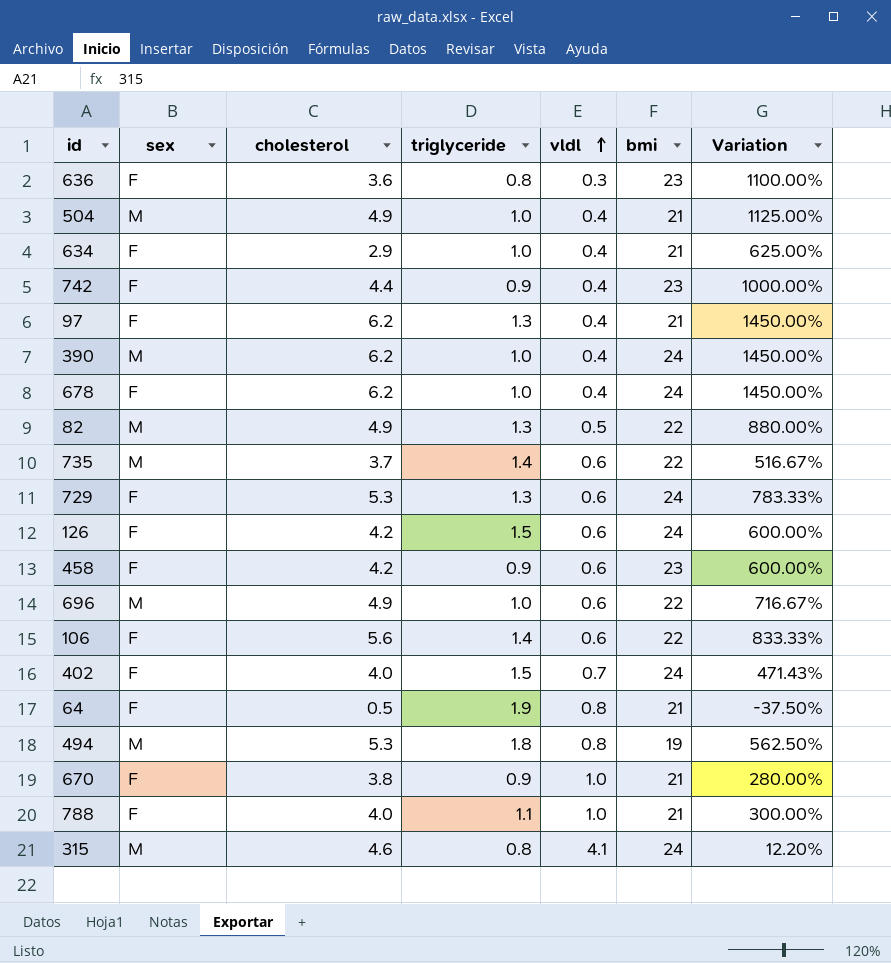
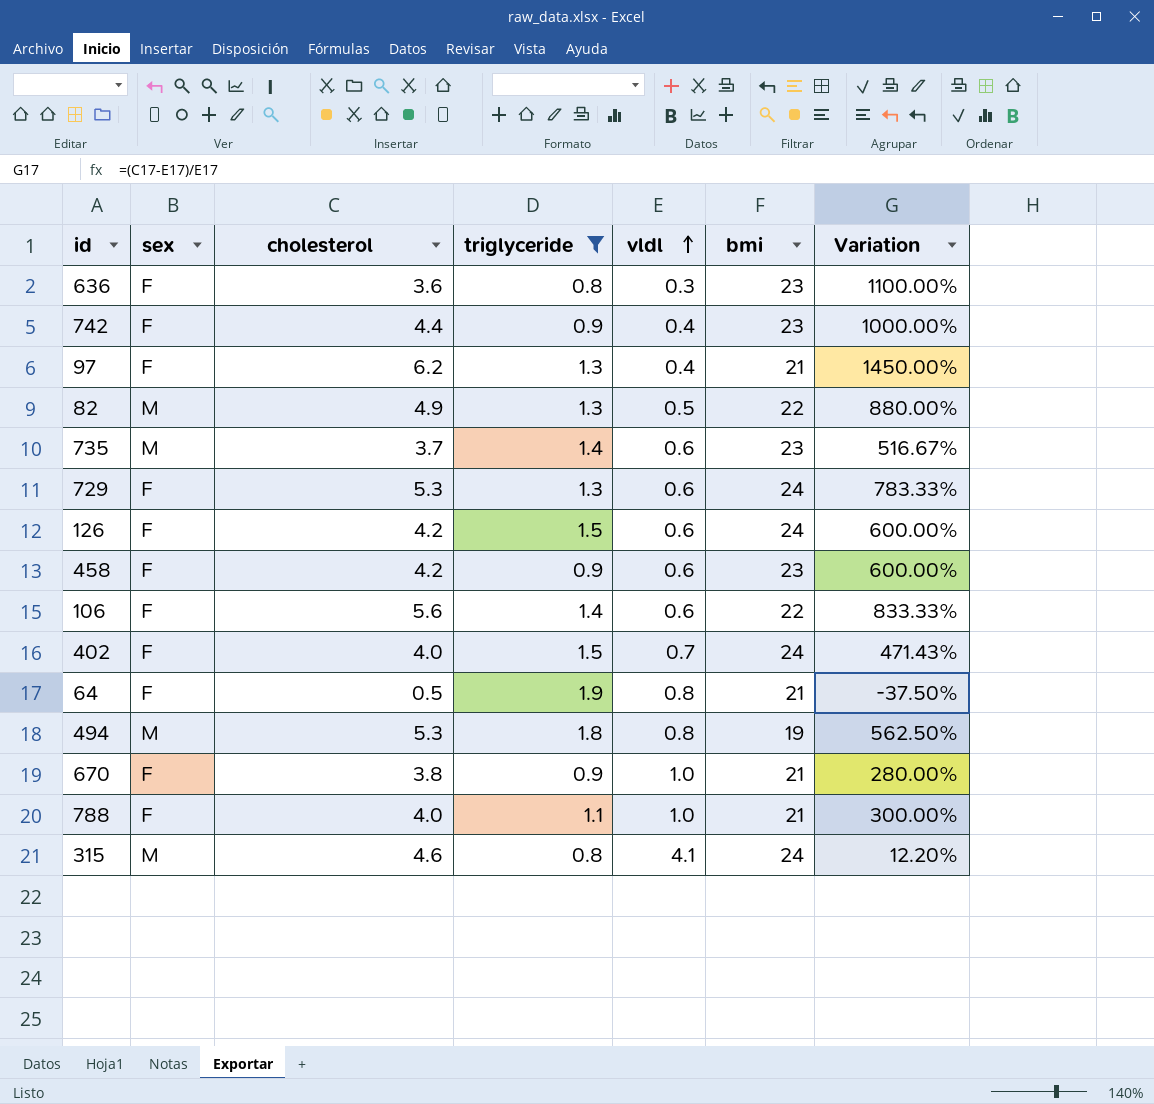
filter: none -> triglyceride != 1.0
735 | bmi: 22 -> 23

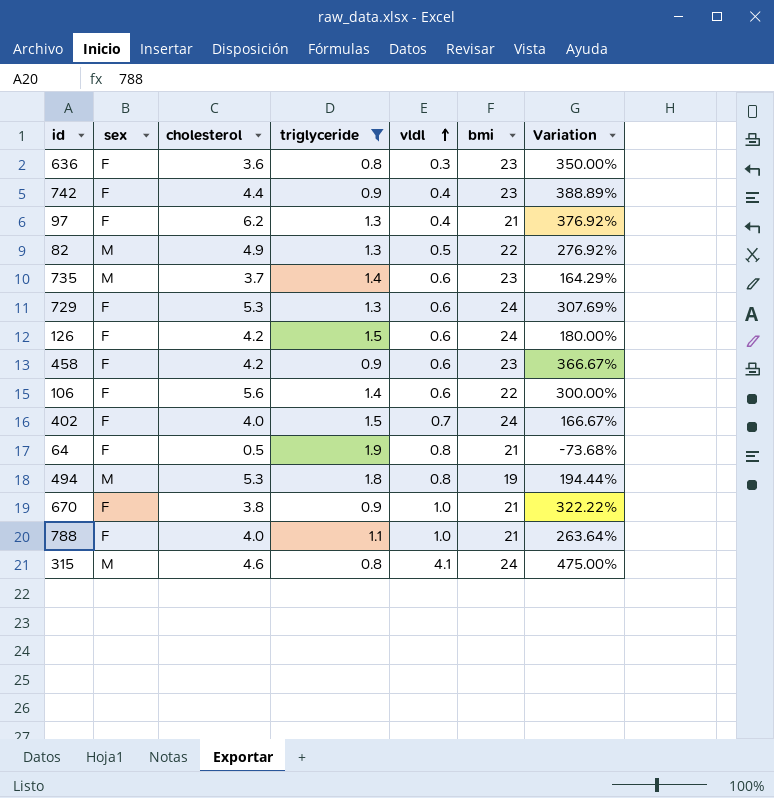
column Variation | formula: ([cholesterol] - [vldl]) / [vldl] -> ([cholesterol] - [triglyceride]) / [triglyceride]

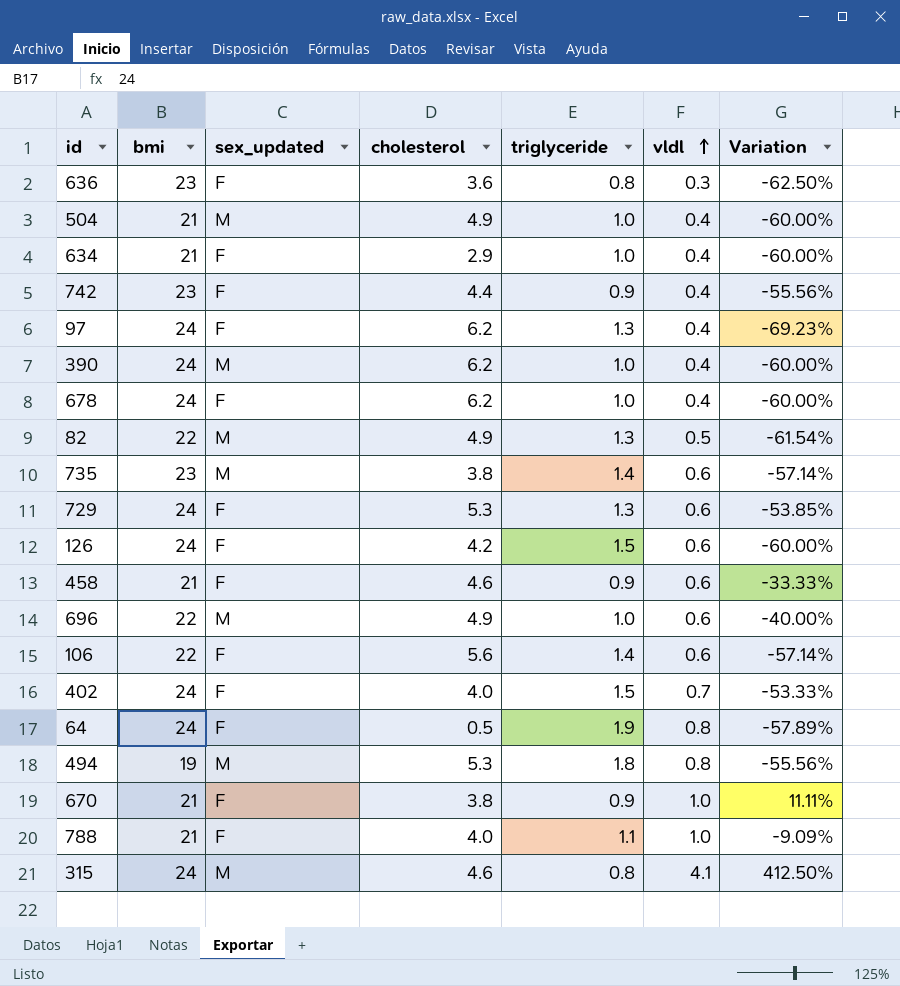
filter: triglyceride != 1.0 -> none
column bmi | position: 6 -> 2
column name: sex -> sex_updated
column Variation | formula: ([cholesterol] - [triglyceride]) / [triglyceride] -> ([vldl] - [triglyceride]) / [triglyceride]
97 | bmi: 21 -> 24
735 | cholesterol: 3.7 -> 3.8
458 | bmi: 23 -> 21
458 | cholesterol: 4.2 -> 4.6
64 | bmi: 21 -> 24

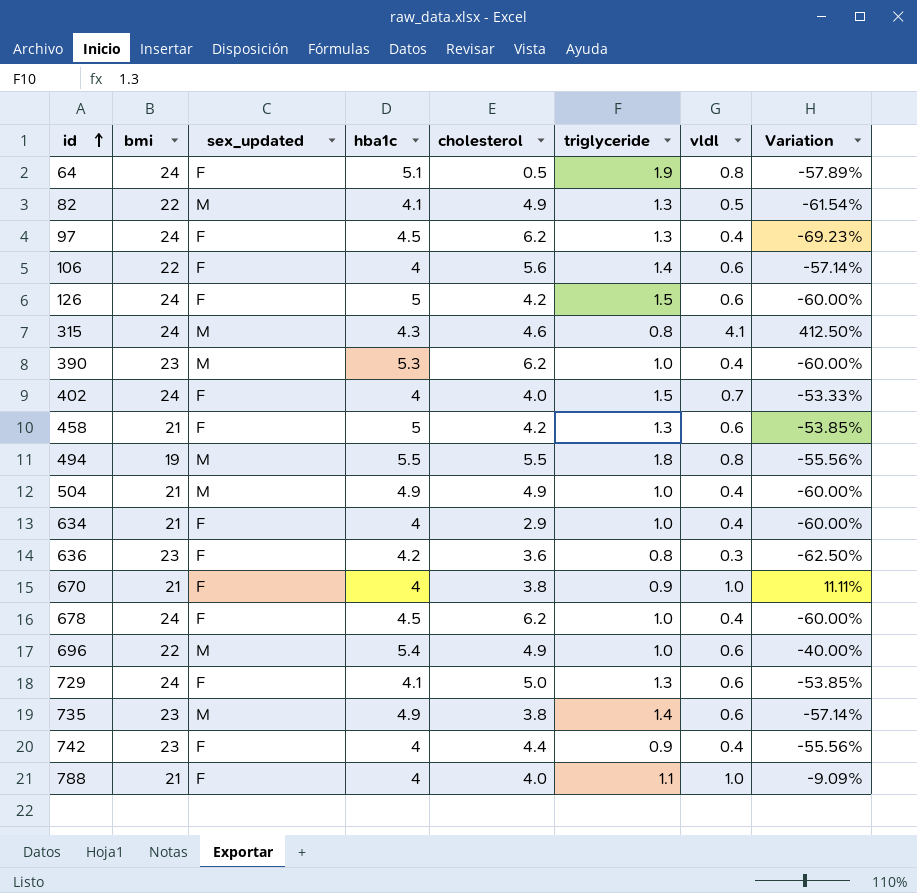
row order: vldl ascending -> id ascending
column hba1c | position: none -> 4
390 | bmi: 24 -> 23
458 | cholesterol: 4.6 -> 4.2
458 | triglyceride: 0.9 -> 1.3
458 | Variation: -33.33% -> -53.85%
494 | cholesterol: 5.3 -> 5.5
729 | cholesterol: 5.3 -> 5.0

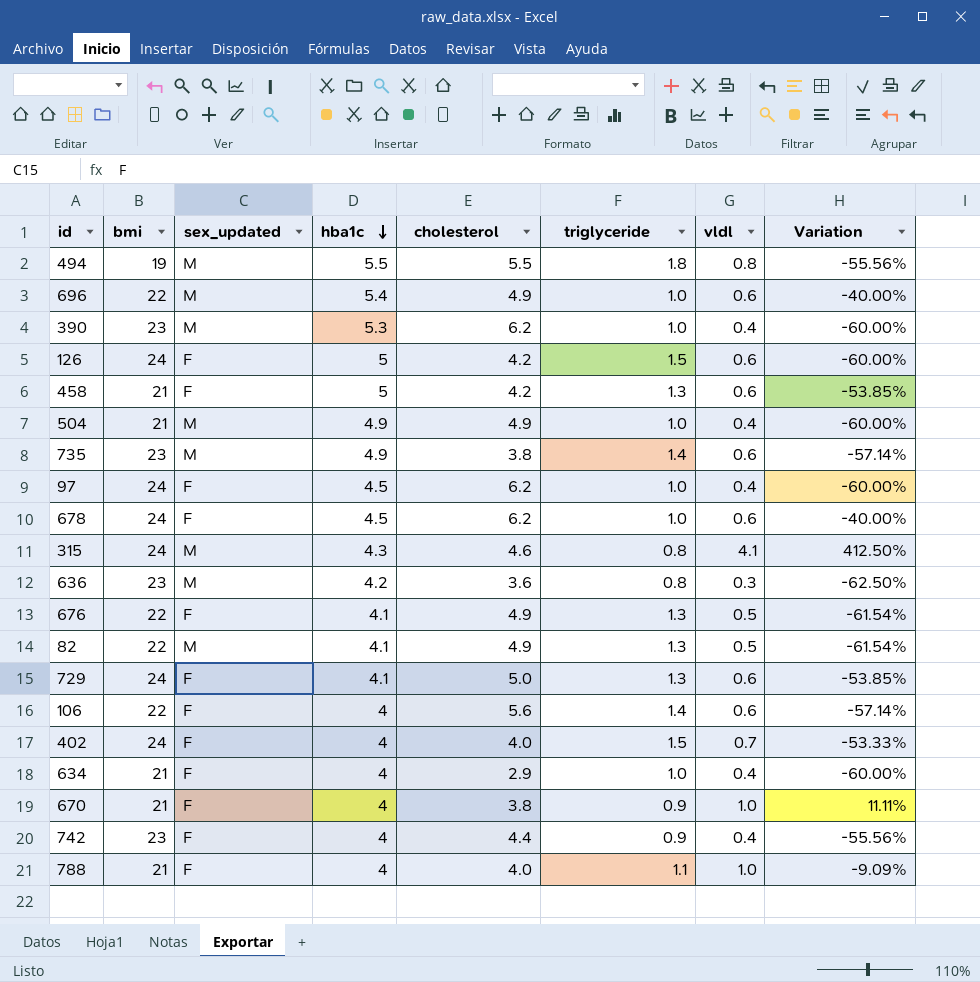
row order: id ascending -> hba1c descending
row 64: 24 | F | 5.1 | 0.5 | 1.9 | 0.8 | -57.89% -> none
97 | triglyceride: 1.3 -> 1.0
97 | Variation: -69.23% -> -60.00%
678 | vldl: 0.4 -> 0.6
678 | Variation: -60.00% -> -40.00%
636 | sex_updated: F -> M
row 676: none -> 22 | F | 4.1 | 4.9 | 1.3 | 0.5 | -61.54%

